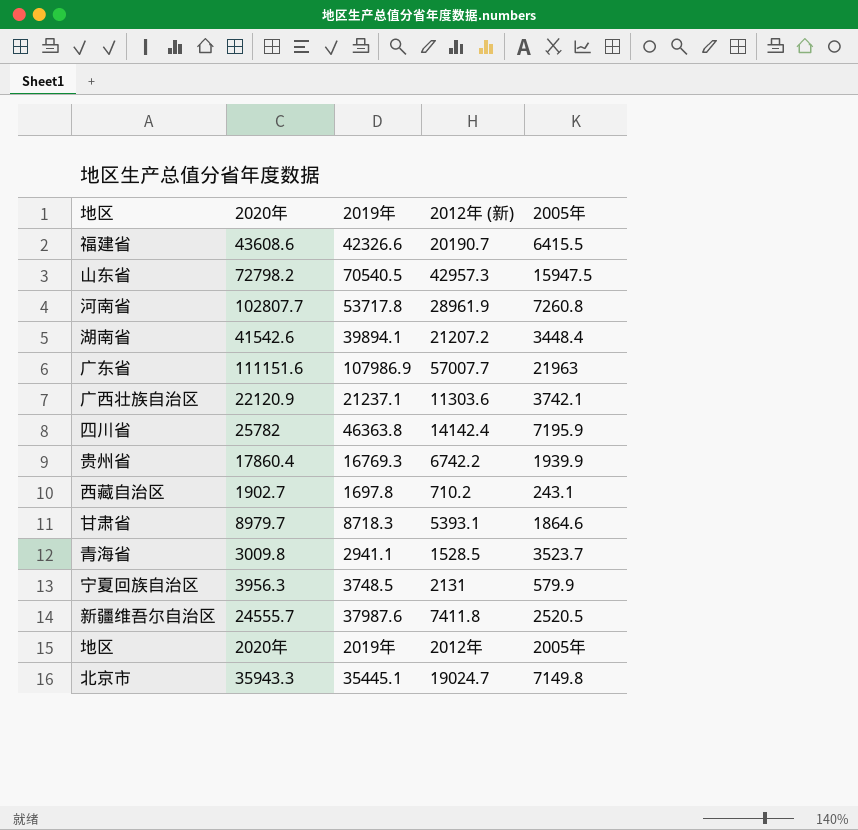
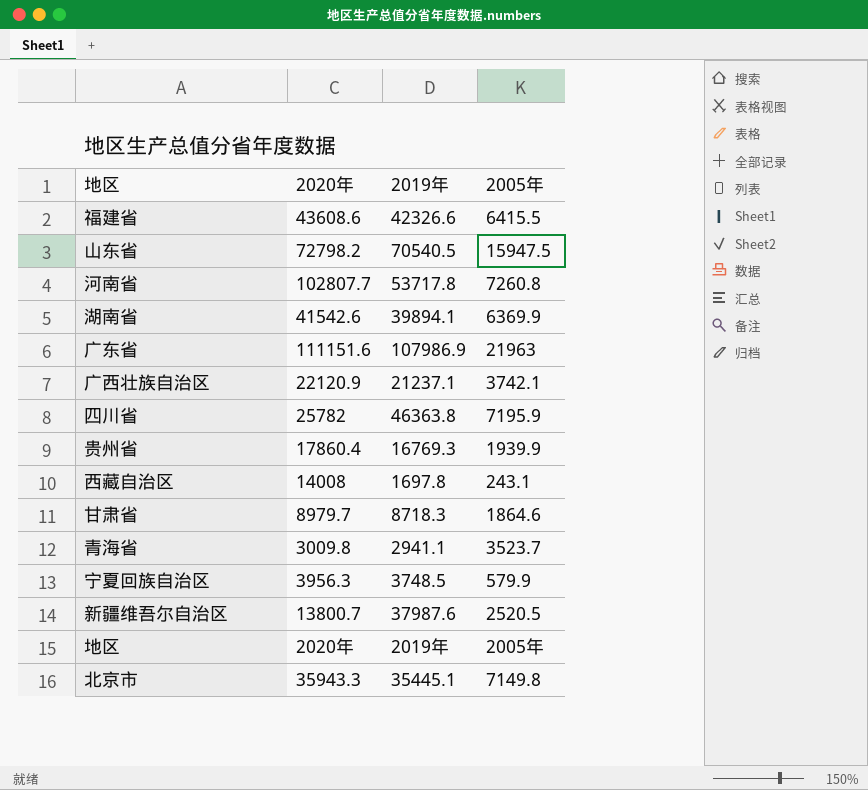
column 2012年 (新) | position: 4 -> none
湖南省 | 2005年: 3448.4 -> 6369.9
西藏自治区 | 2020年: 1902.7 -> 14008
新疆维吾尔自治区 | 2020年: 24555.7 -> 13800.7

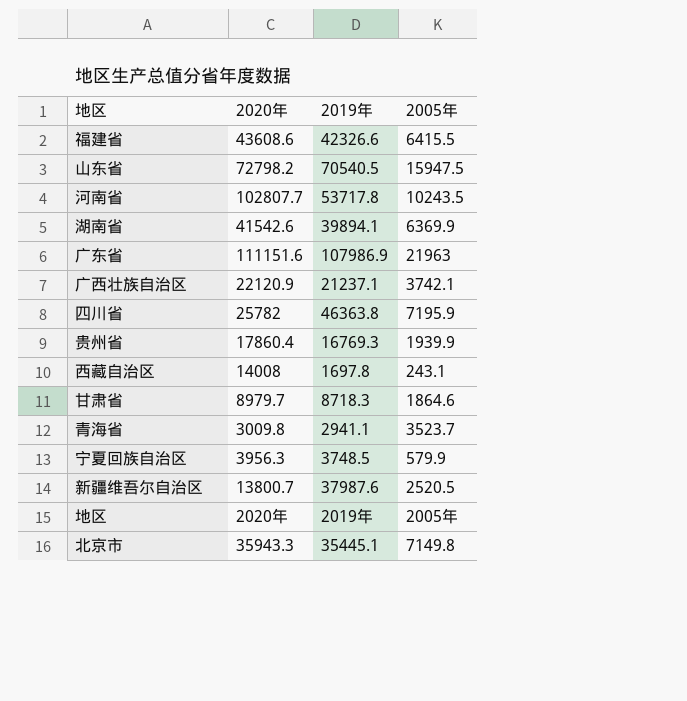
河南省 | 2005年: 7260.8 -> 10243.5

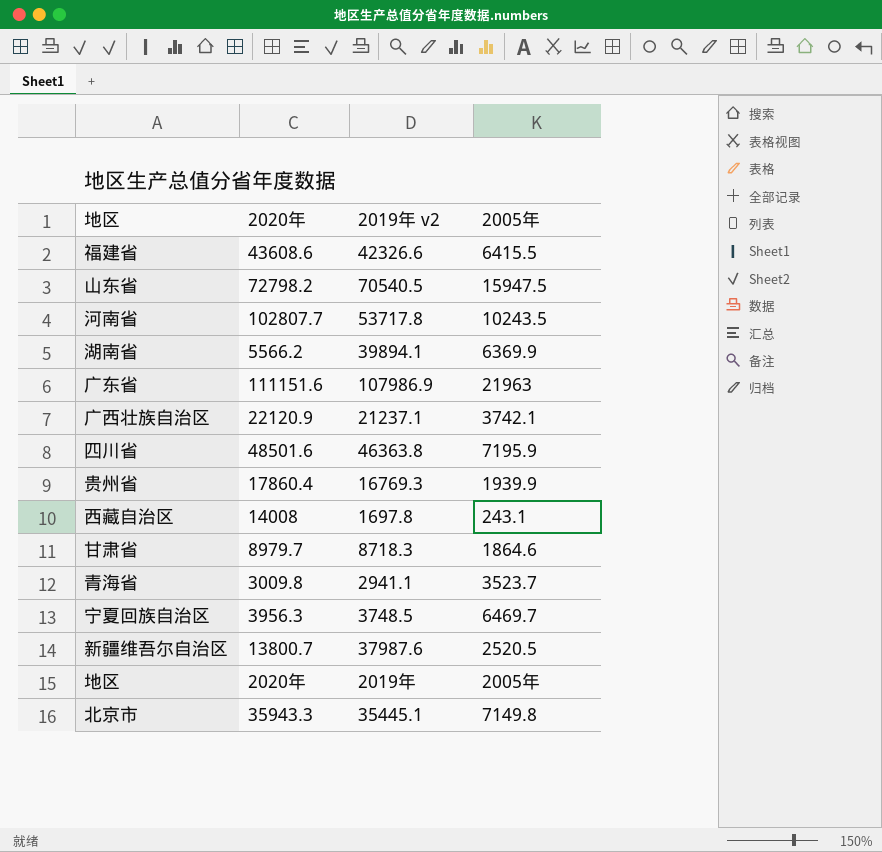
column name: 2019年 -> 2019年 v2
湖南省 | 2020年: 41542.6 -> 5566.2
四川省 | 2020年: 25782 -> 48501.6
宁夏回族自治区 | 2005年: 579.9 -> 6469.7

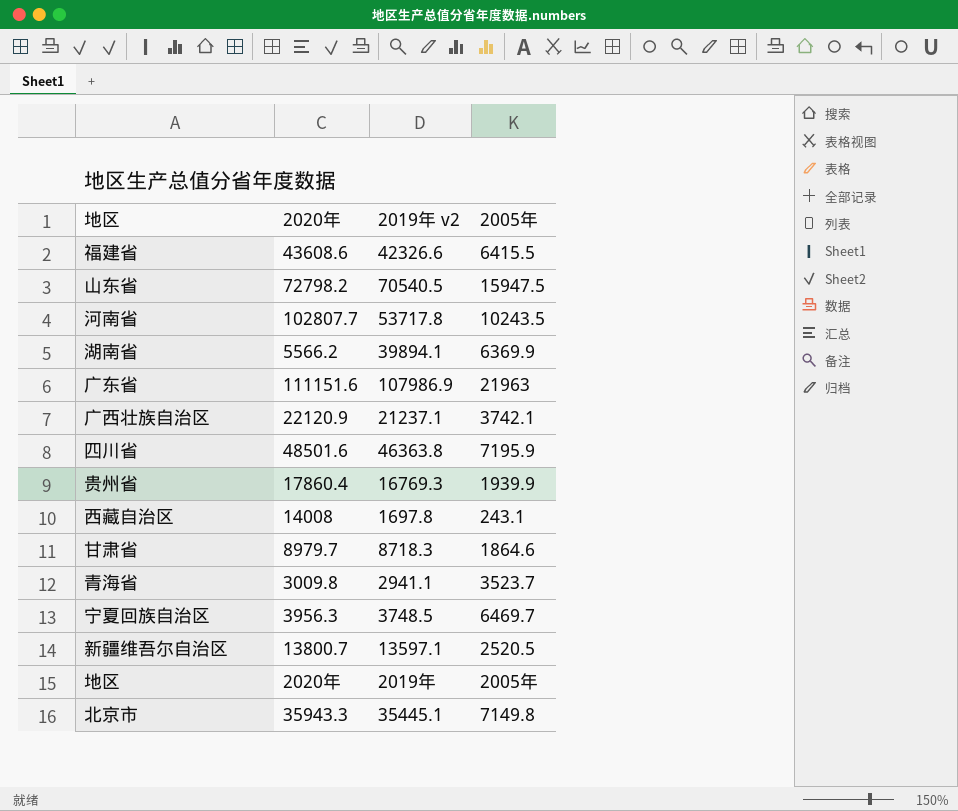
新疆维吾尔自治区 | 2019年 v2: 37987.6 -> 13597.1

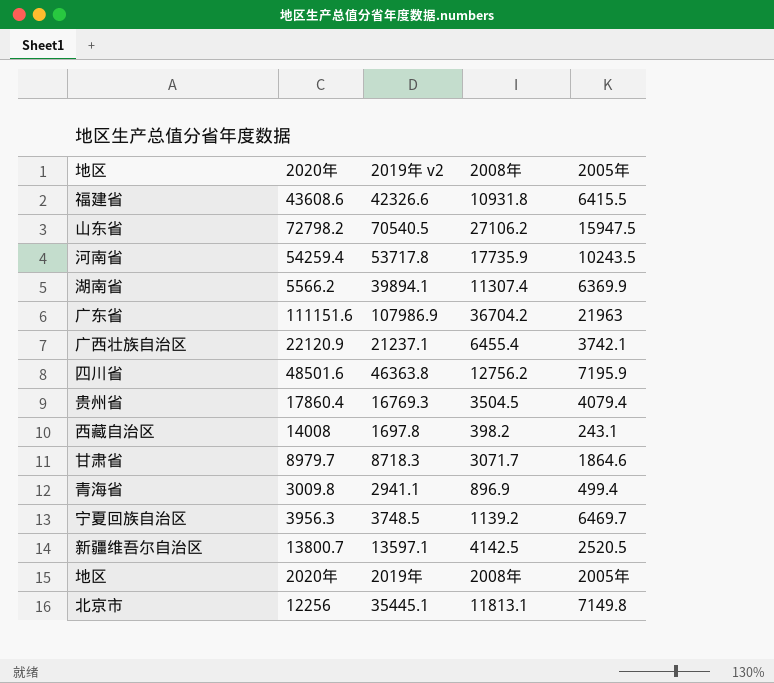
column 2008年 | position: none -> 4
河南省 | 2020年: 102807.7 -> 54259.4
贵州省 | 2005年: 1939.9 -> 4079.4
青海省 | 2005年: 3523.7 -> 499.4
北京市 | 2020年: 35943.3 -> 12256

